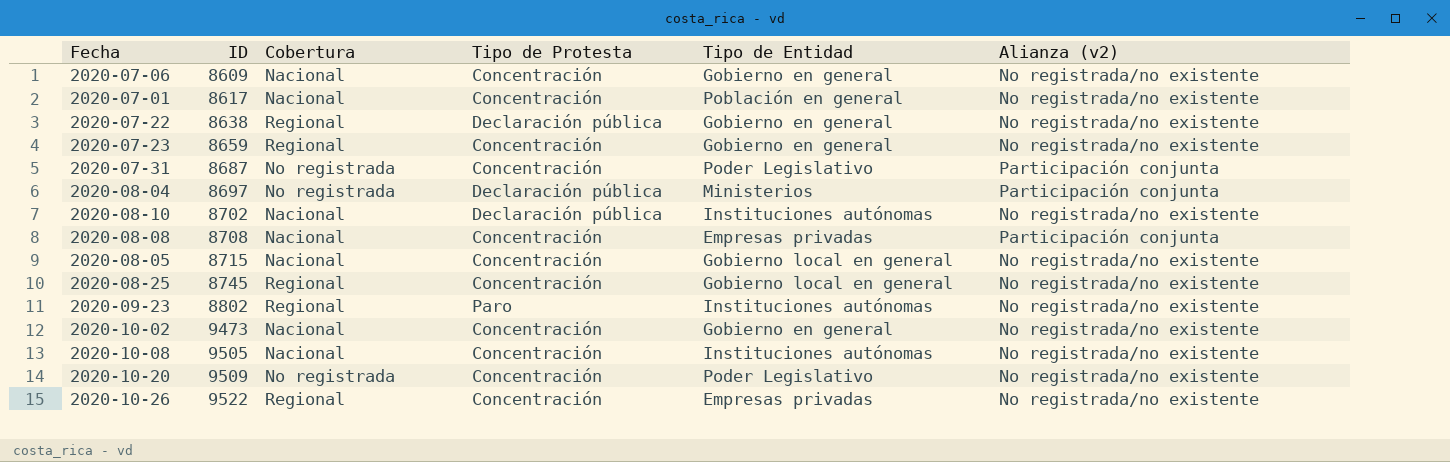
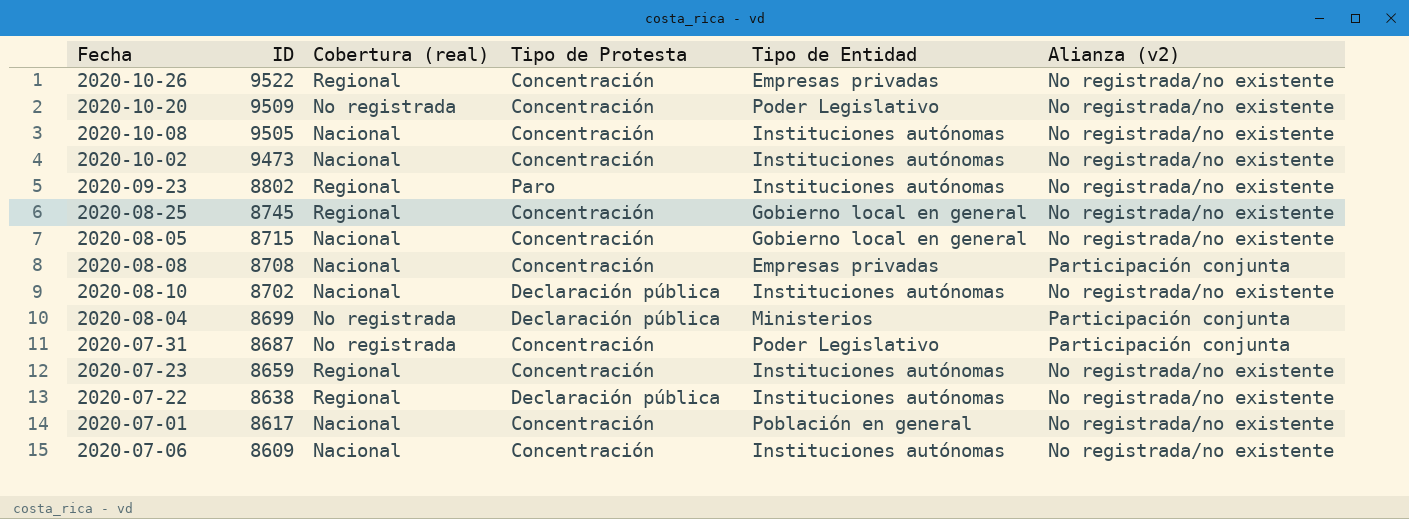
row order: ID ascending -> ID descending
column name: Cobertura -> Cobertura (real)
2020-10-02 | Tipo de Entidad: Gobierno en general -> Instituciones autónomas
2020-08-04 | ID: 8697 -> 8699
2020-07-23 | Tipo de Entidad: Gobierno en general -> Instituciones autónomas
2020-07-22 | Tipo de Entidad: Gobierno en general -> Instituciones autónomas
2020-07-06 | Tipo de Entidad: Gobierno en general -> Instituciones autónomas

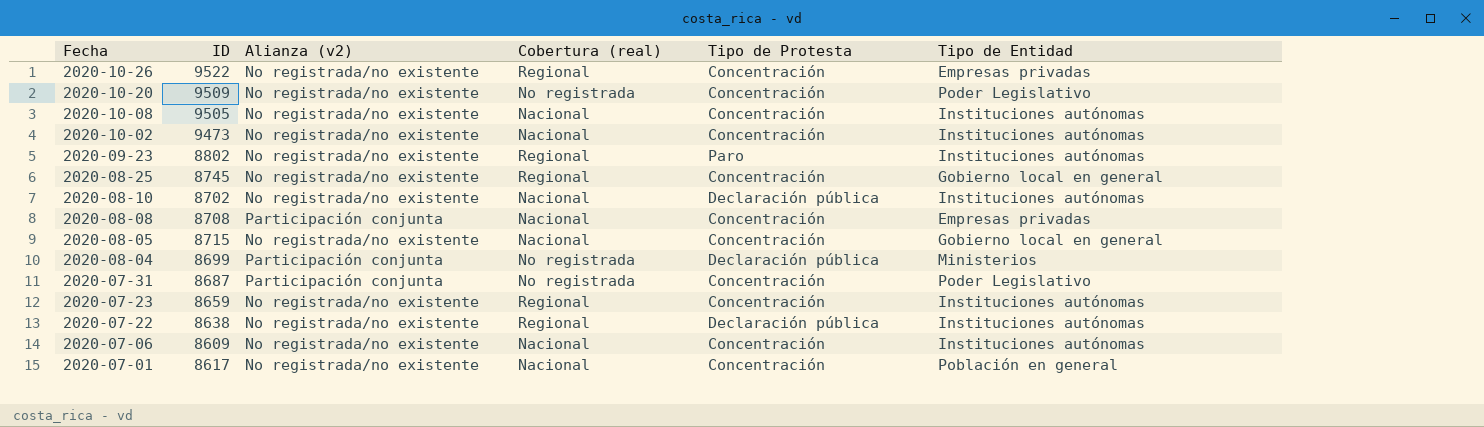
row order: ID descending -> Fecha descending
column Alianza (v2) | position: 6 -> 3

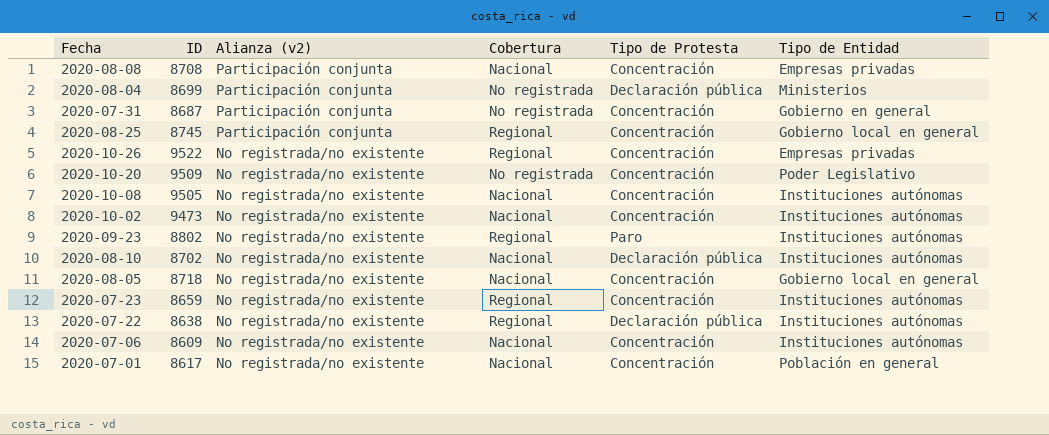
row order: Fecha descending -> Alianza (v2) descending
column name: Cobertura (real) -> Cobertura
2020-07-31 | Tipo de Entidad: Poder Legislativo -> Gobierno en general
2020-08-25 | Alianza (v2): No registrada/no existente -> Participación conjunta
2020-08-05 | ID: 8715 -> 8718

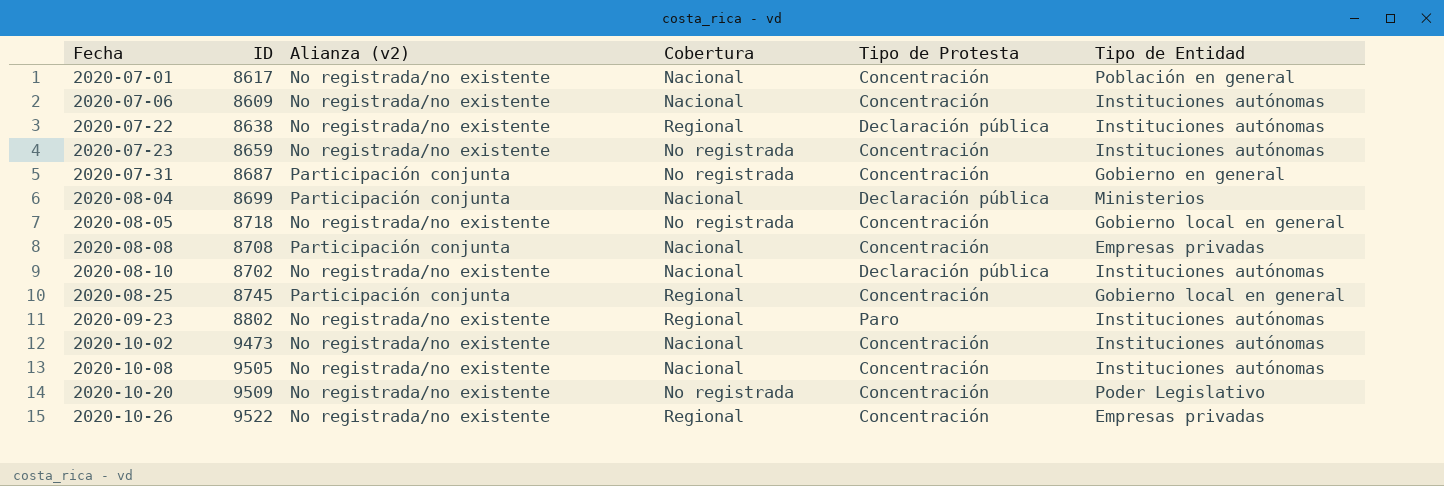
row order: Alianza (v2) descending -> Fecha ascending
2020-07-23 | Cobertura: Regional -> No registrada
2020-08-04 | Cobertura: No registrada -> Nacional
2020-08-05 | Cobertura: Nacional -> No registrada

